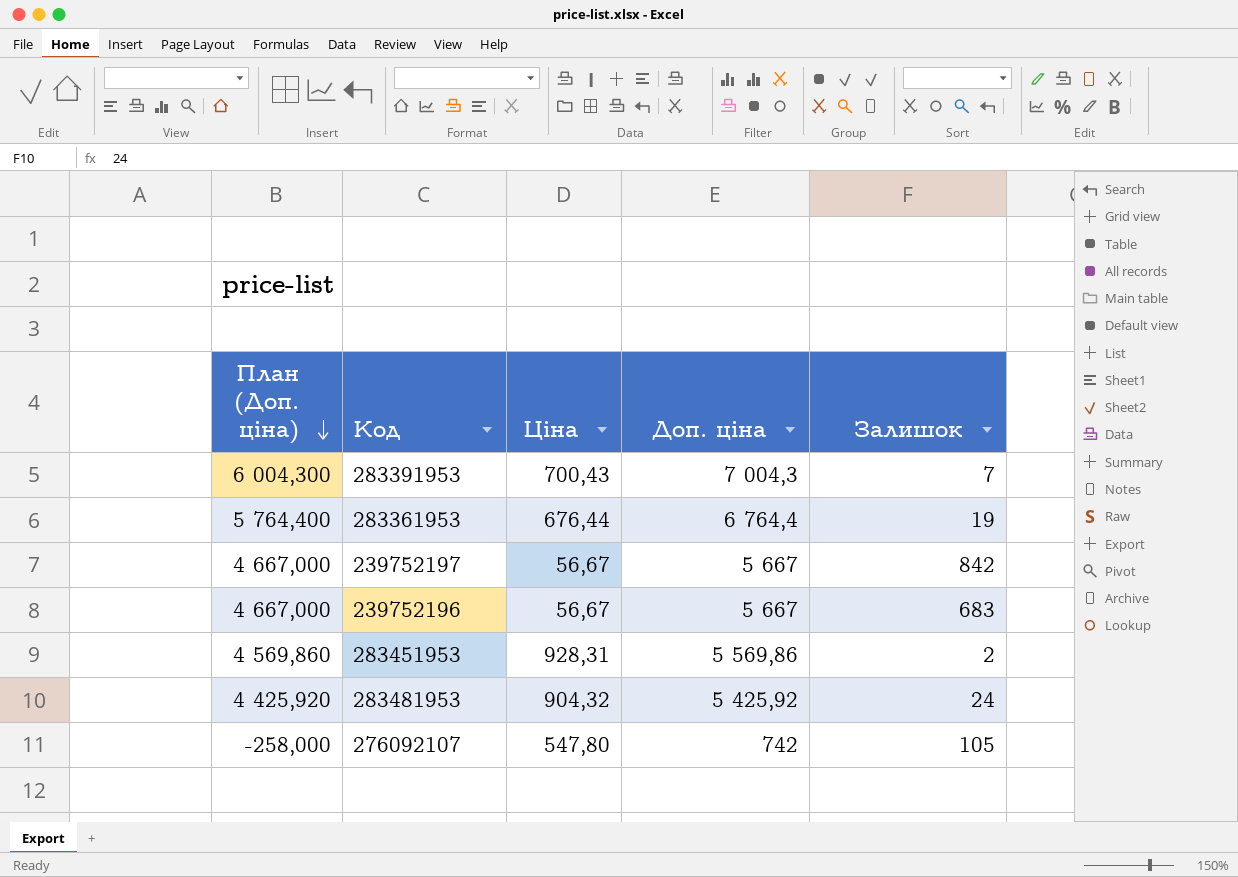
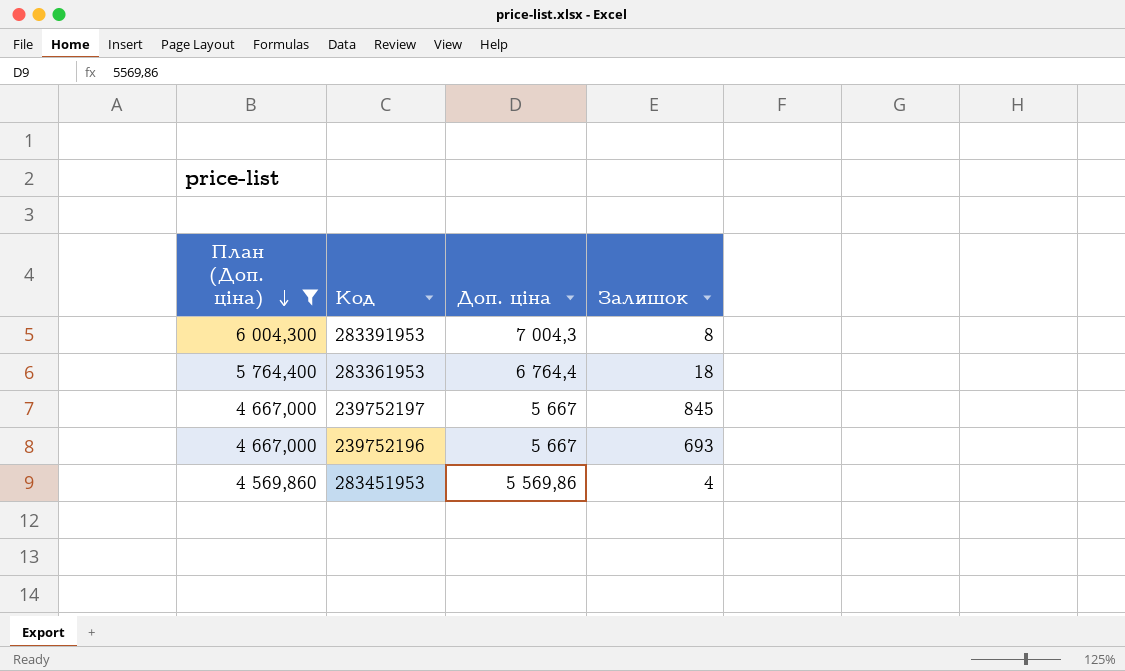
filter: none -> План (Доп. ціна) >= 4 569,860
column Ціна | position: 3 -> none
283391953 | Залишок: 7 -> 8
283361953 | Залишок: 19 -> 18
239752197 | Залишок: 842 -> 845
239752196 | Залишок: 683 -> 693
283451953 | Залишок: 2 -> 4

